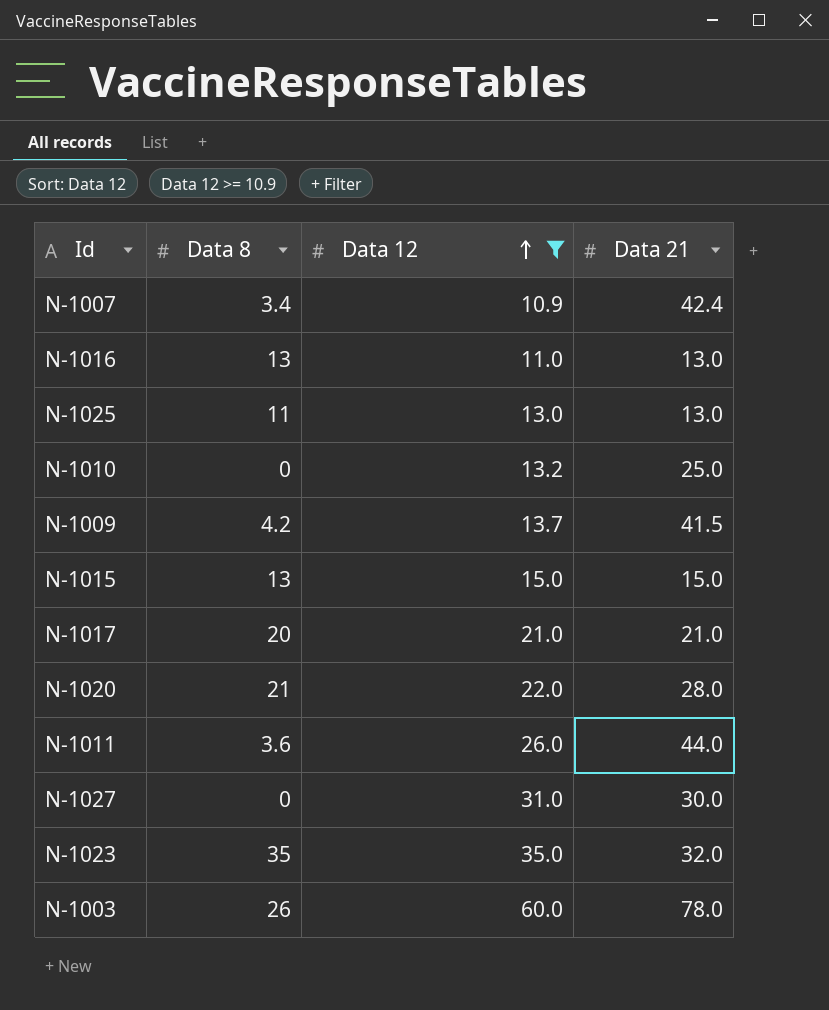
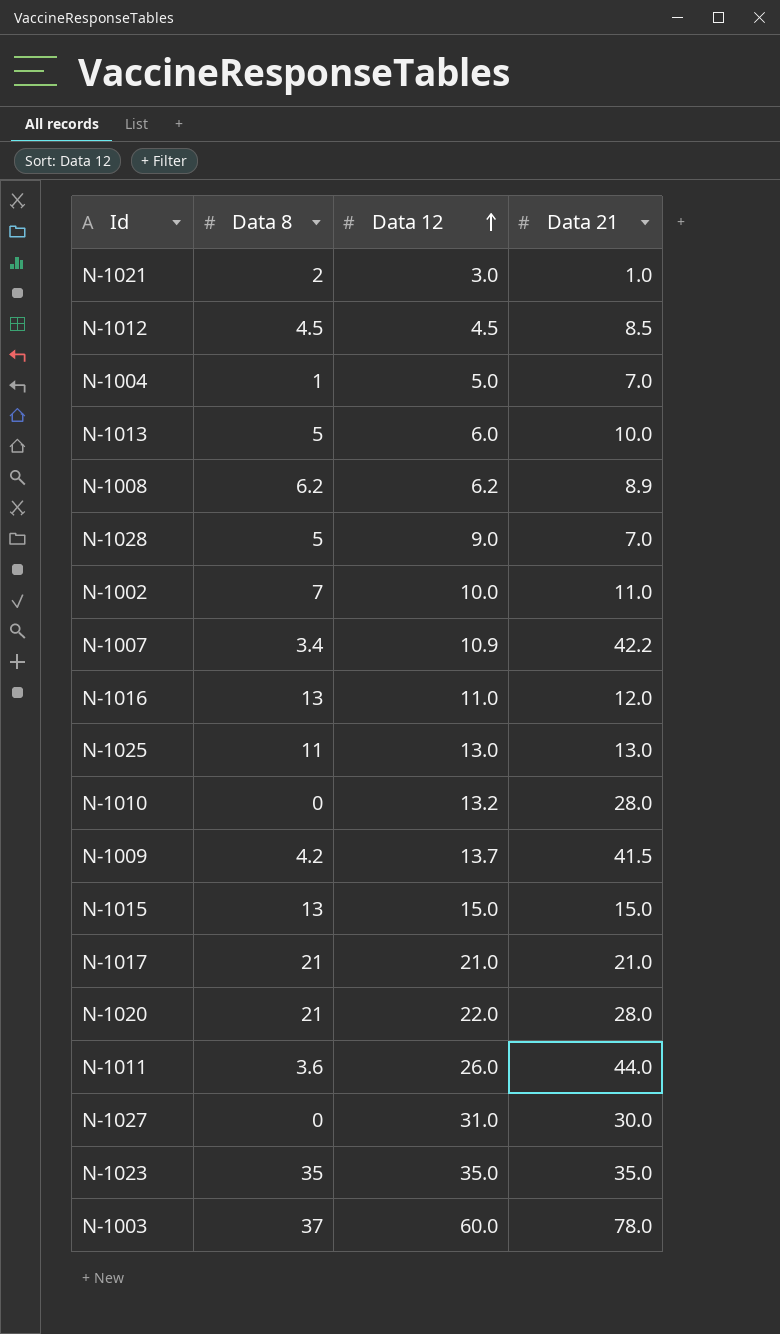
filter: Data 12 >= 10.9 -> none
N-1007 | Data 21: 42.4 -> 42.2
N-1016 | Data 21: 13.0 -> 12.0
N-1010 | Data 21: 25.0 -> 28.0
N-1017 | Data 8: 20 -> 21
N-1023 | Data 21: 32.0 -> 35.0
N-1003 | Data 8: 26 -> 37

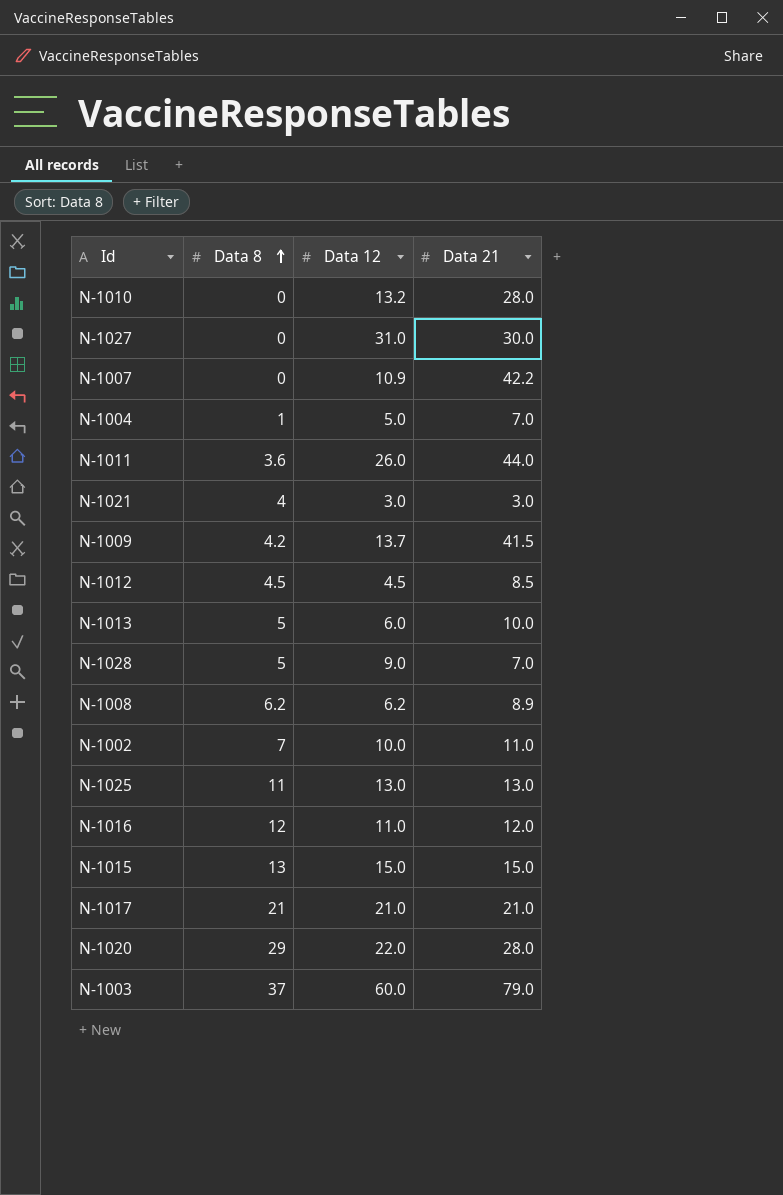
row order: Data 12 ascending -> Data 8 ascending
row N-1023: 35 | 35.0 | 35.0 -> none
N-1007 | Data 8: 3.4 -> 0
N-1021 | Data 8: 2 -> 4
N-1021 | Data 21: 1.0 -> 3.0
N-1016 | Data 8: 13 -> 12
N-1020 | Data 8: 21 -> 29
N-1003 | Data 21: 78.0 -> 79.0

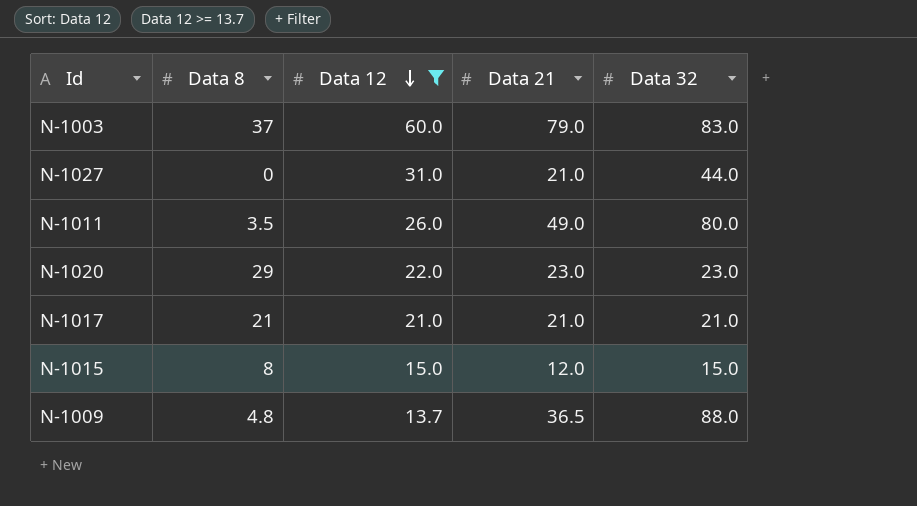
filter: none -> Data 12 >= 13.7
row order: Data 8 ascending -> Data 12 descending
column Data 32 | position: none -> 5
N-1027 | Data 21: 30.0 -> 21.0
N-1011 | Data 8: 3.6 -> 3.5
N-1011 | Data 21: 44.0 -> 49.0
N-1020 | Data 21: 28.0 -> 23.0
N-1015 | Data 8: 13 -> 8
N-1015 | Data 21: 15.0 -> 12.0
N-1009 | Data 8: 4.2 -> 4.8
N-1009 | Data 21: 41.5 -> 36.5

